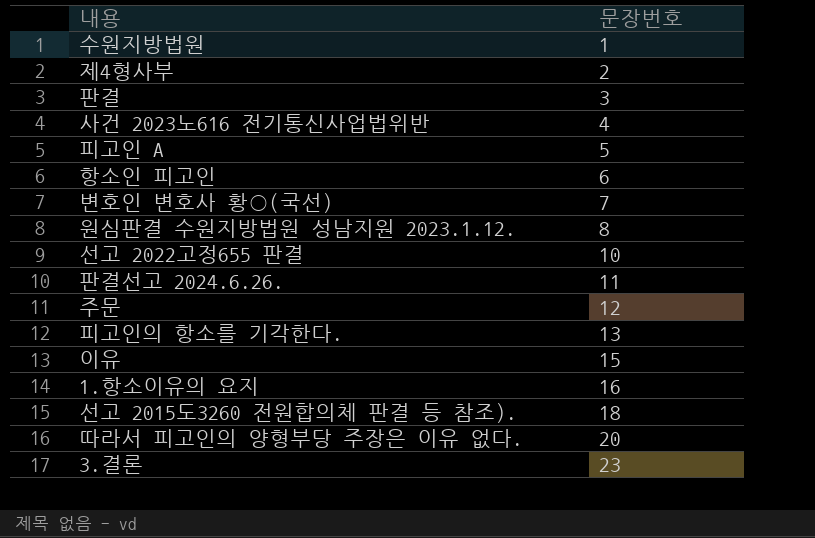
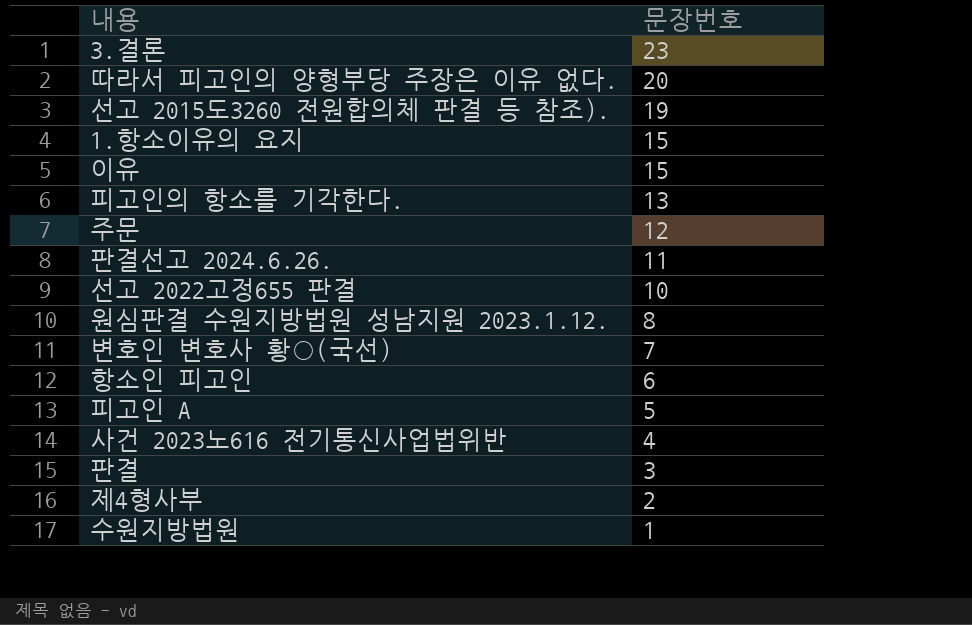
row order: 문장번호 ascending -> 문장번호 descending
선고 2015도3260 전원합의체 판결 등 참조). | 문장번호: 18 -> 19
1.항소이유의 요지 | 문장번호: 16 -> 15

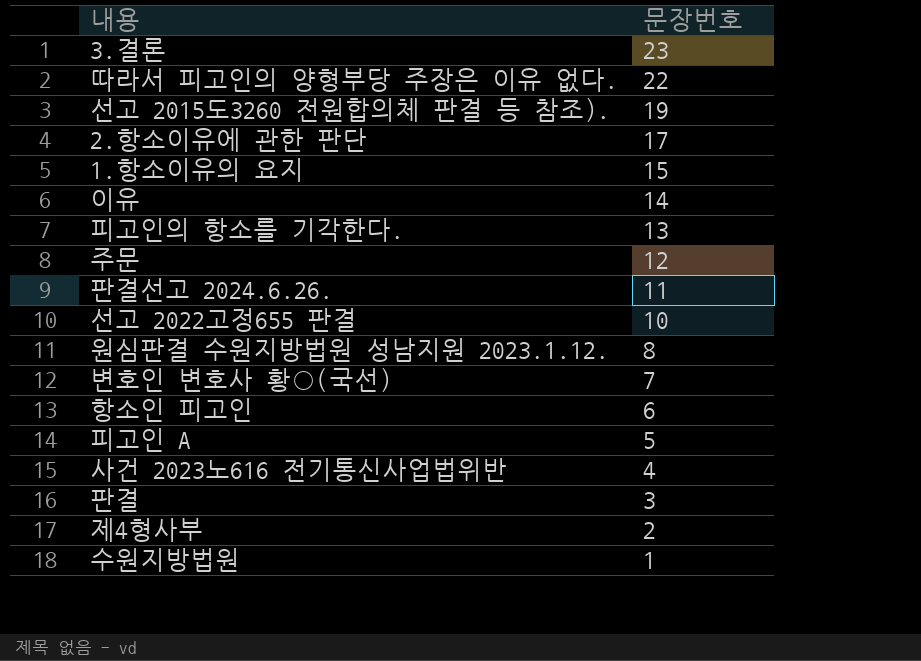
따라서 피고인의 양형부당 주장은 이유 없다. | 문장번호: 20 -> 22
row 2.항소이유에 관한 판단: none -> 17
이유 | 문장번호: 15 -> 14

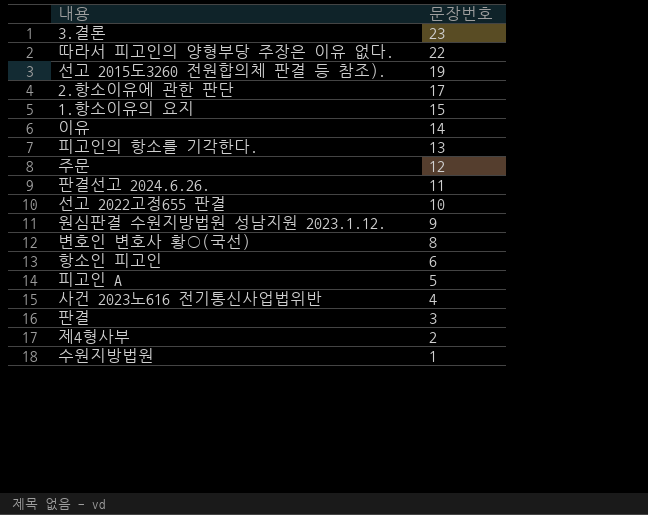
원심판결 수원지방법원 성남지원 2023.1.12. | 문장번호: 8 -> 9
변호인 변호사 황○(국선) | 문장번호: 7 -> 8

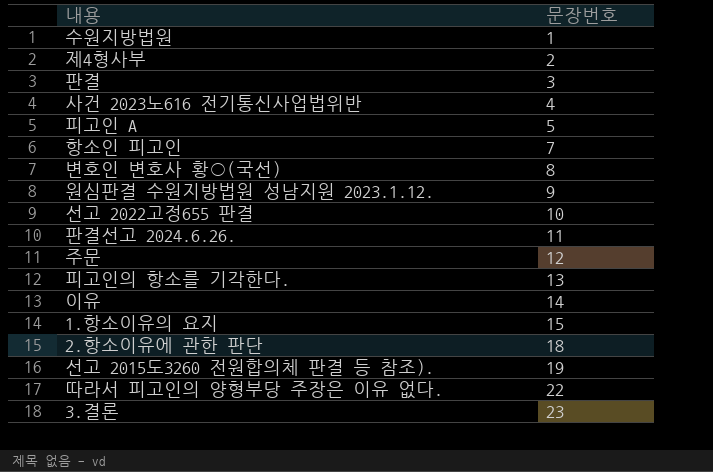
row order: 문장번호 descending -> 문장번호 ascending
항소인 피고인 | 문장번호: 6 -> 7
2.항소이유에 관한 판단 | 문장번호: 17 -> 18

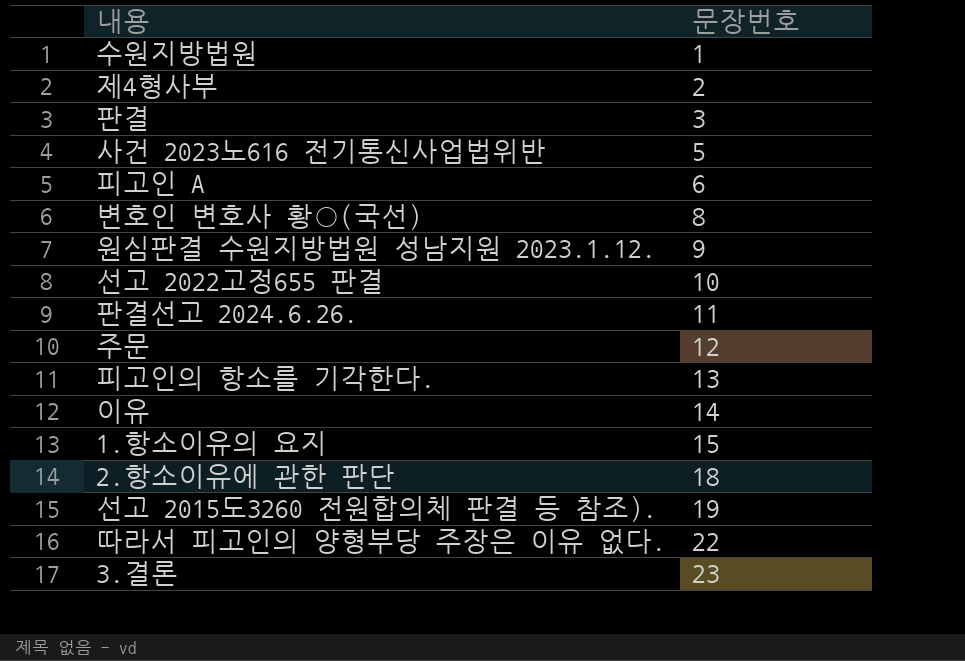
row 항소인 피고인: 7 -> none
사건 2023노616 전기통신사업법위반 | 문장번호: 4 -> 5
피고인 A | 문장번호: 5 -> 6

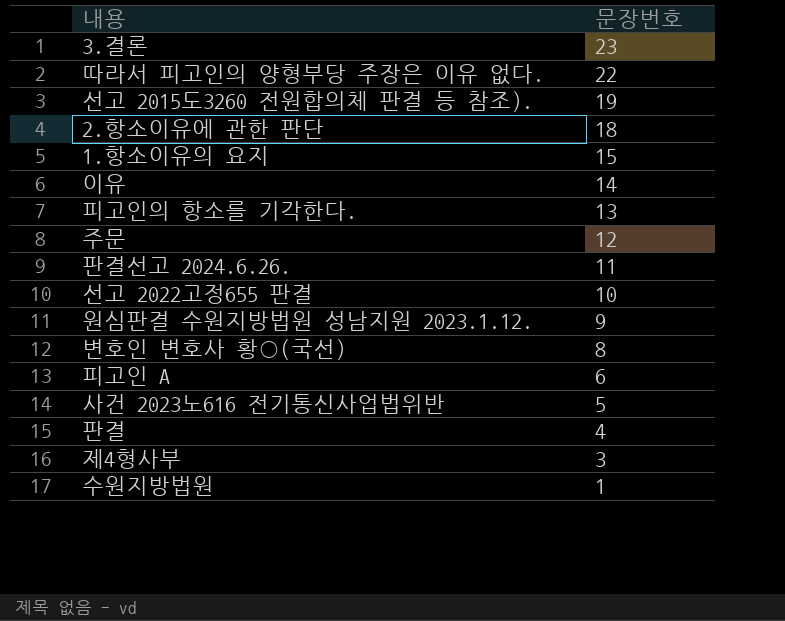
row order: 문장번호 ascending -> 문장번호 descending
판결 | 문장번호: 3 -> 4
제4형사부 | 문장번호: 2 -> 3

